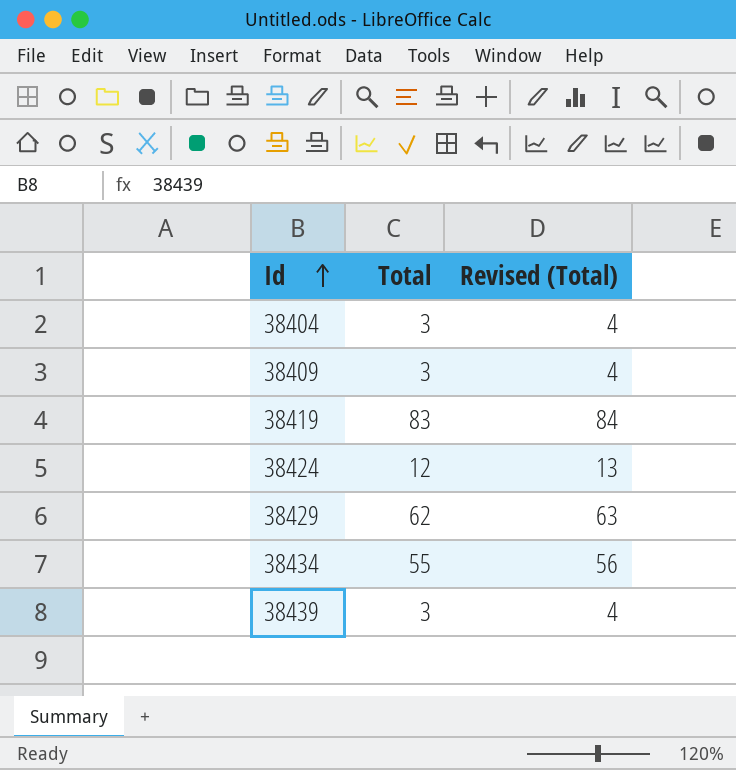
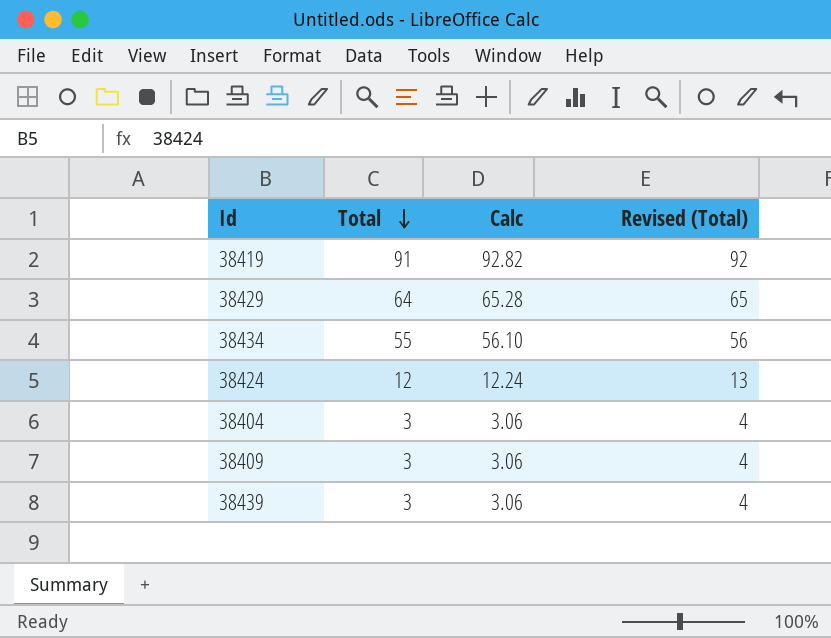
row order: Id ascending -> Total descending
column Calc | formula: none -> [Total] * 1.02
38419 | Total: 83 -> 91
38419 | Revised (Total): 84 -> 92
38429 | Total: 62 -> 64
38429 | Revised (Total): 63 -> 65

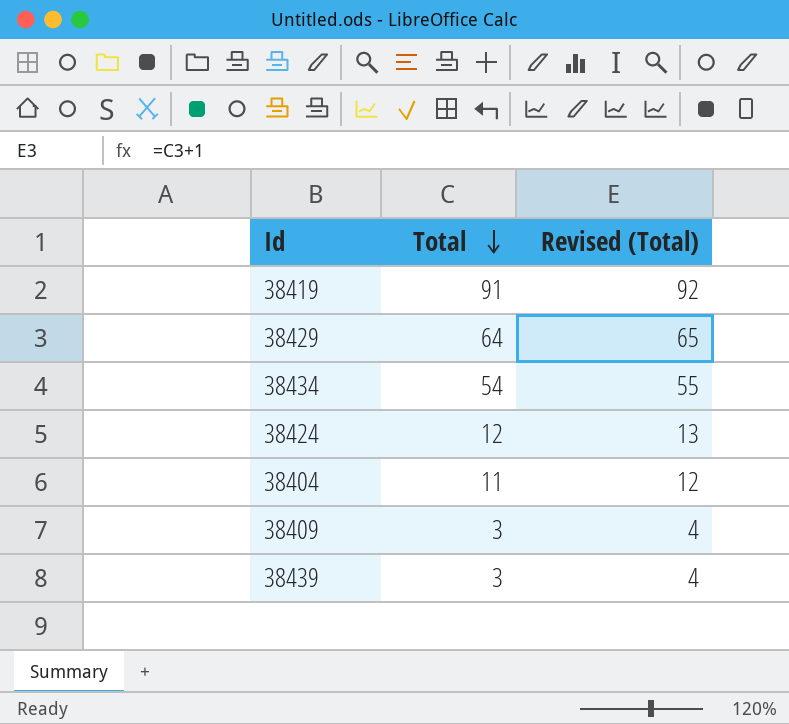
column Calc | formula: [Total] * 1.02 -> none
38434 | Total: 55 -> 54
38434 | Revised (Total): 56 -> 55
38404 | Total: 3 -> 11
38404 | Revised (Total): 4 -> 12

